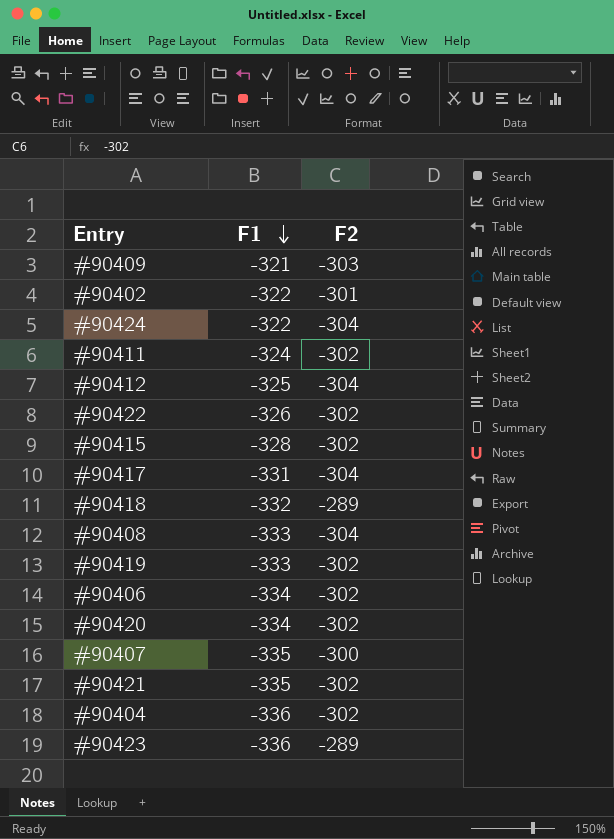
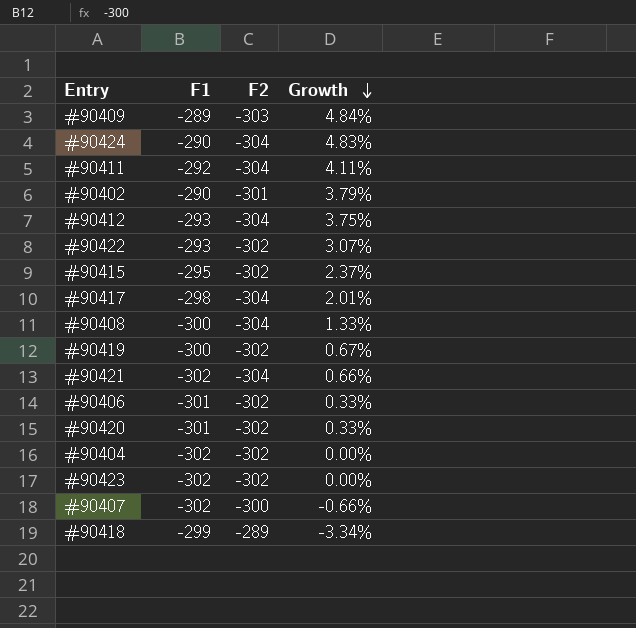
row order: F1 descending -> Growth descending
column Growth | formula: none -> ([F2] - [F1]) / [F1]
#90409 | F1: -321 -> -289
#90424 | F1: -322 -> -290
#90411 | F1: -324 -> -292
#90411 | F2: -302 -> -304
#90402 | F1: -322 -> -290
#90412 | F1: -325 -> -293
#90422 | F1: -326 -> -293
#90415 | F1: -328 -> -295
#90417 | F1: -331 -> -298
#90408 | F1: -333 -> -300
#90419 | F1: -333 -> -300
#90421 | F1: -335 -> -302
#90421 | F2: -302 -> -304
#90406 | F1: -334 -> -301
#90420 | F1: -334 -> -301
#90404 | F1: -336 -> -302
#90423 | F1: -336 -> -302
#90423 | F2: -289 -> -302
#90407 | F1: -335 -> -302
#90418 | F1: -332 -> -299

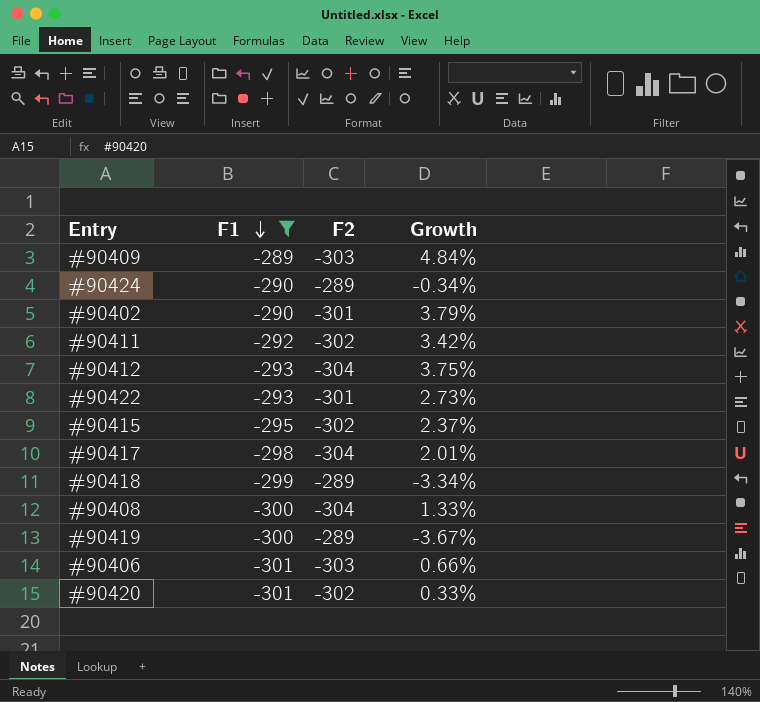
filter: none -> F1 != -302
row order: Growth descending -> F1 descending
#90424 | F2: -304 -> -289
#90424 | Growth: 4.83% -> -0.34%
#90411 | F2: -304 -> -302
#90411 | Growth: 4.11% -> 3.42%
#90422 | F2: -302 -> -301
#90422 | Growth: 3.07% -> 2.73%
#90419 | F2: -302 -> -289
#90419 | Growth: 0.67% -> -3.67%
#90406 | F2: -302 -> -303
#90406 | Growth: 0.33% -> 0.66%

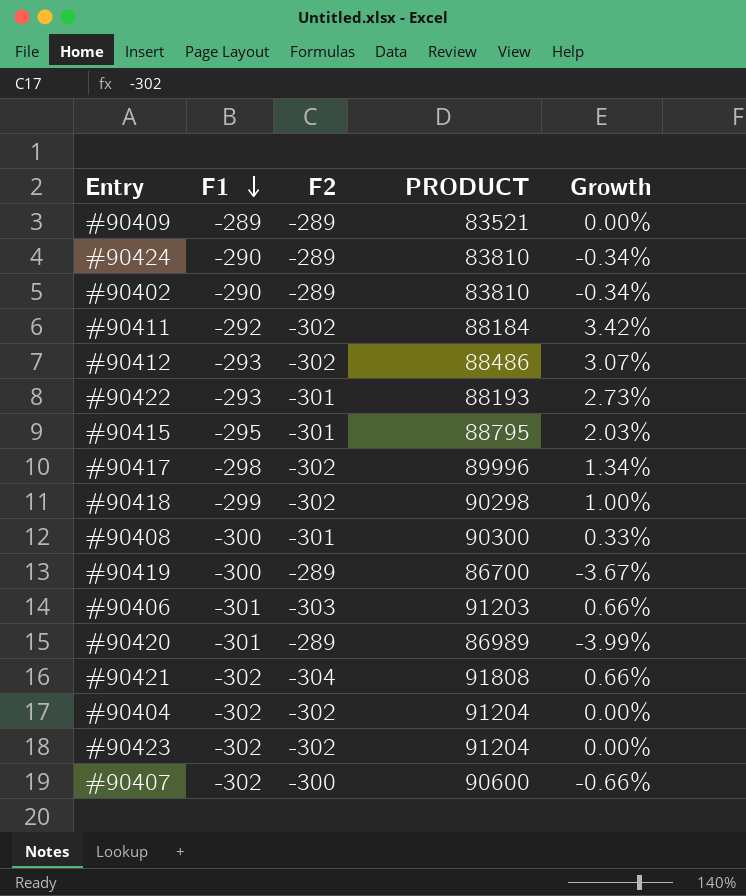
filter: F1 != -302 -> none
column PRODUCT | formula: none -> [F1] * [F2]
#90409 | F2: -303 -> -289
#90409 | Growth: 4.84% -> 0.00%
#90402 | F2: -301 -> -289
#90402 | Growth: 3.79% -> -0.34%
#90412 | F2: -304 -> -302
#90412 | Growth: 3.75% -> 3.07%
#90415 | F2: -302 -> -301
#90415 | Growth: 2.37% -> 2.03%
#90417 | F2: -304 -> -302
#90417 | Growth: 2.01% -> 1.34%
#90418 | F2: -289 -> -302
#90418 | Growth: -3.34% -> 1.00%
#90408 | F2: -304 -> -301
#90408 | Growth: 1.33% -> 0.33%
#90420 | F2: -302 -> -289
#90420 | Growth: 0.33% -> -3.99%

